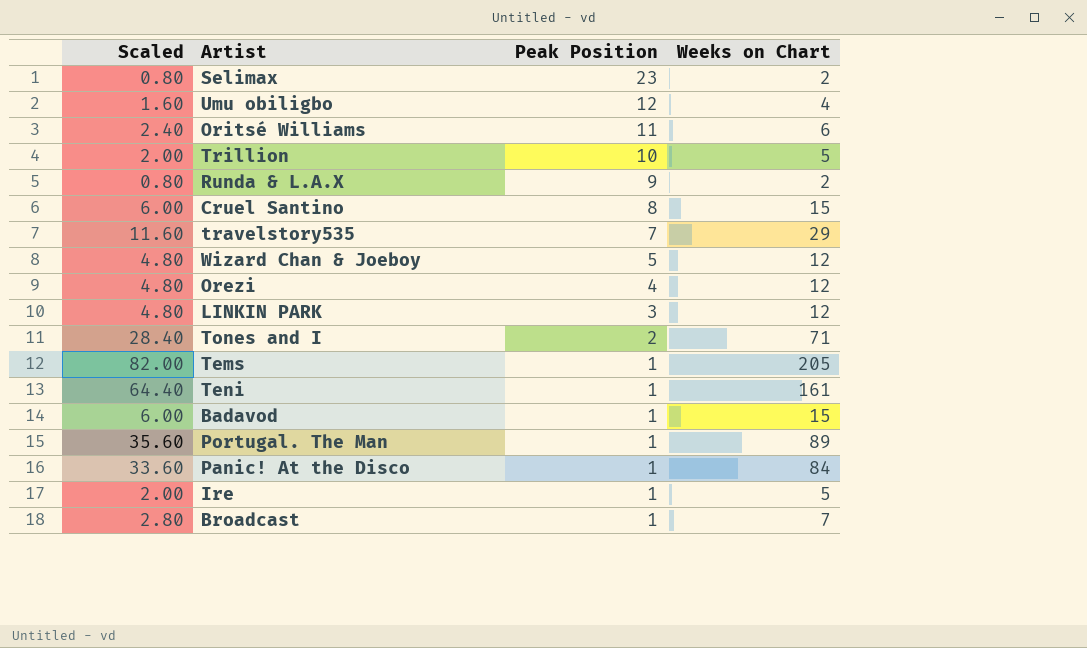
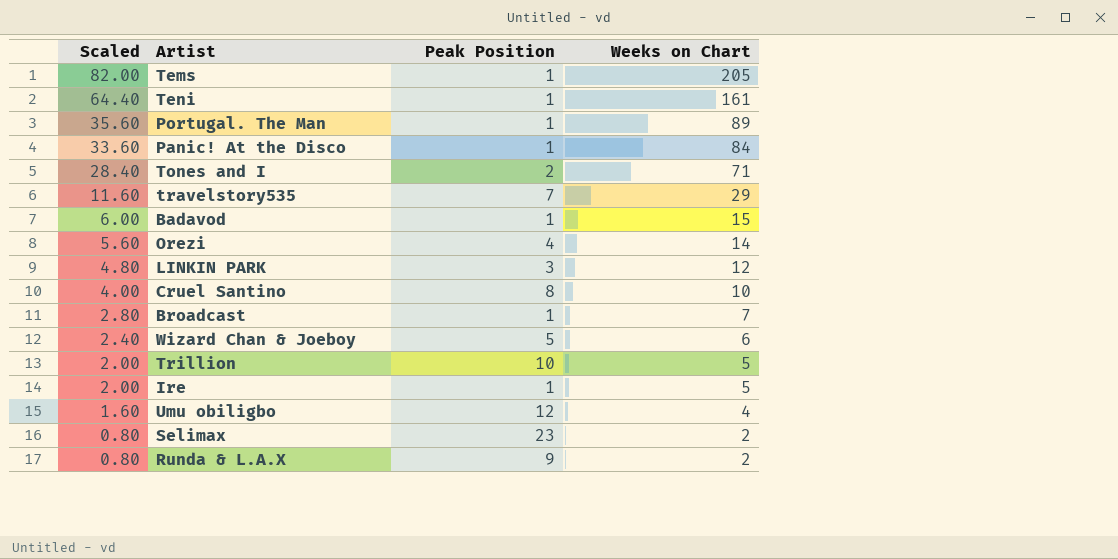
row order: Peak Position descending -> Scaled descending
row Oritsé Williams: 2.40 | 11 | 6 -> none
Orezi | Scaled: 4.80 -> 5.60
Orezi | Weeks on Chart: 12 -> 14
Cruel Santino | Scaled: 6.00 -> 4.00
Cruel Santino | Weeks on Chart: 15 -> 10
Wizard Chan & Joeboy | Scaled: 4.80 -> 2.40
Wizard Chan & Joeboy | Weeks on Chart: 12 -> 6

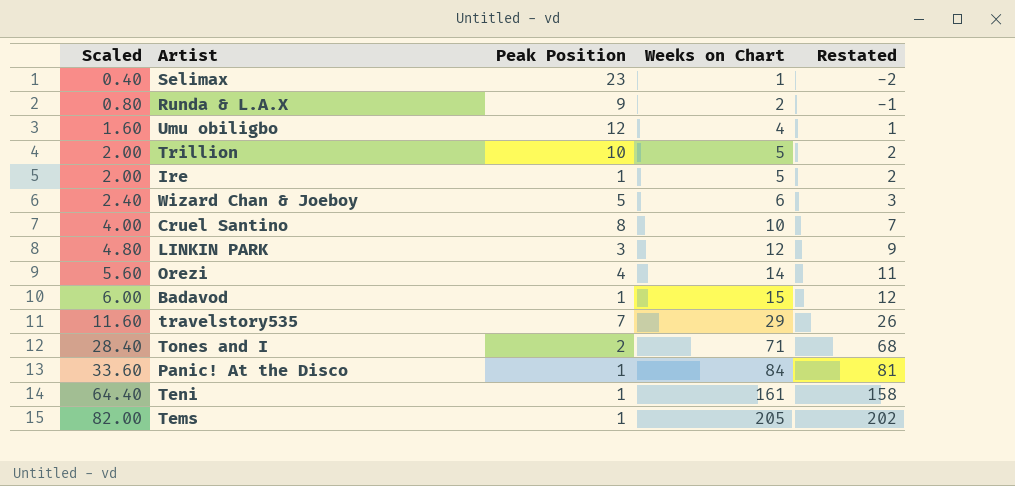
row order: Scaled descending -> Scaled ascending
column Restated | formula: none -> [Weeks on Chart] - 3
row Portugal. The Man: 35.60 | 1 | 89 -> none
row Broadcast: 2.80 | 1 | 7 -> none
Selimax | Scaled: 0.80 -> 0.40
Selimax | Weeks on Chart: 2 -> 1

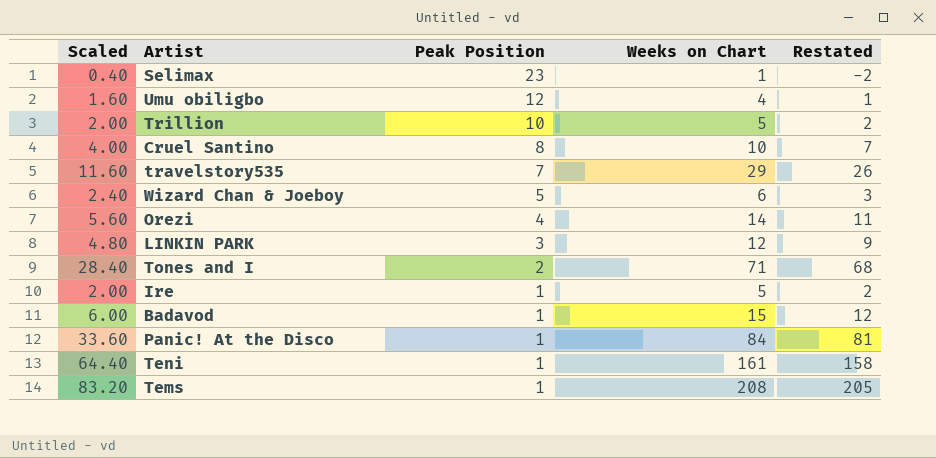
row order: Scaled ascending -> Peak Position descending
row Runda & L.A.X: 0.80 | 9 | 2 | -1 -> none
Tems | Scaled: 82.00 -> 83.20
Tems | Weeks on Chart: 205 -> 208
Tems | Restated: 202 -> 205

